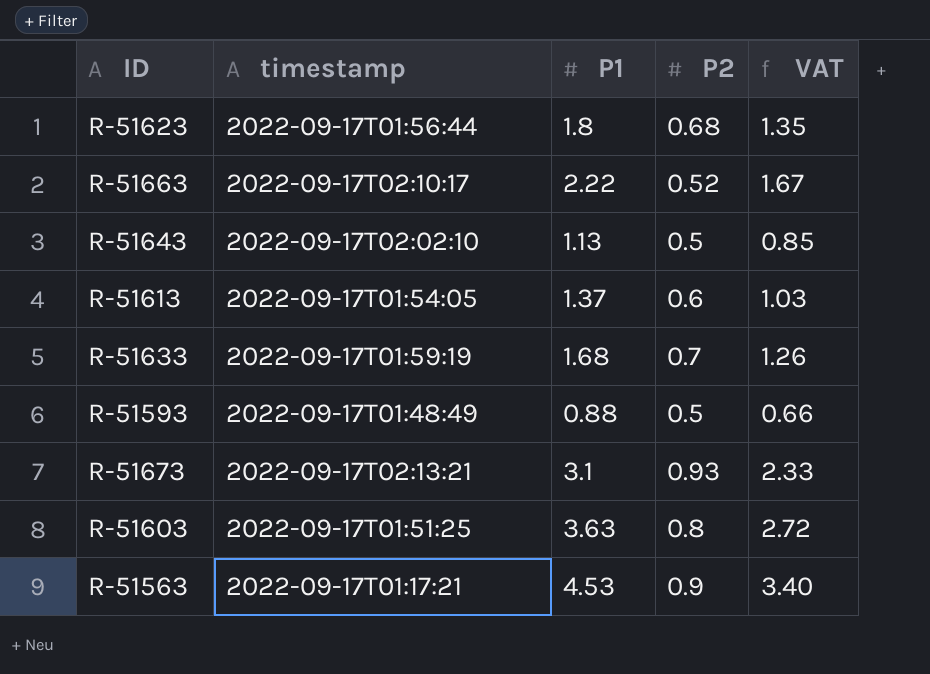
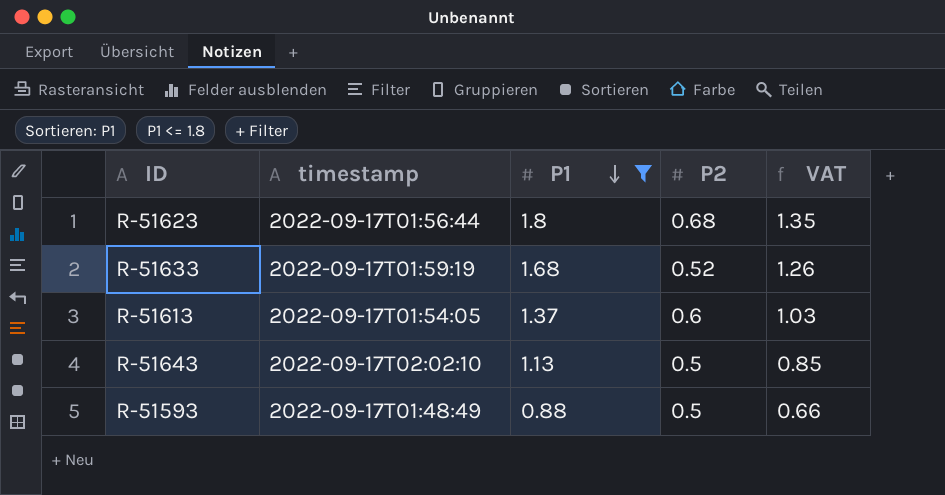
filter: none -> P1 <= 1.8
row order: none -> P1 descending
R-51633 | P2: 0.7 -> 0.52

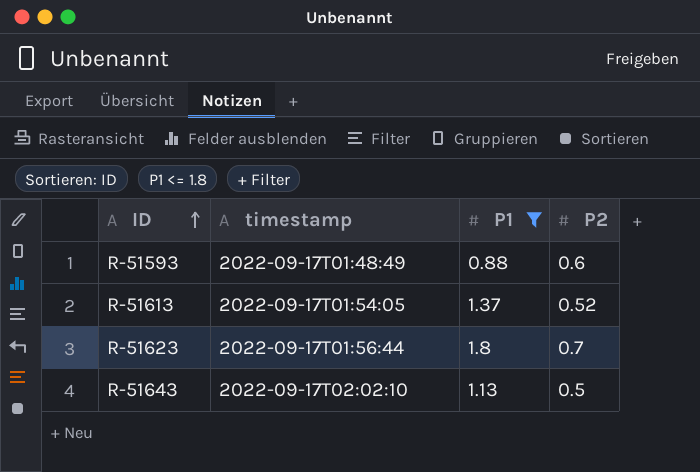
row order: P1 descending -> ID ascending
column VAT | formula: [P1] * 0.75 -> none
row R-51633: 2022-09-17T01:59:19 | 1.68 | 0.52 | 1.26 -> none
R-51593 | P2: 0.5 -> 0.6
R-51613 | P2: 0.6 -> 0.52
R-51623 | P2: 0.68 -> 0.7

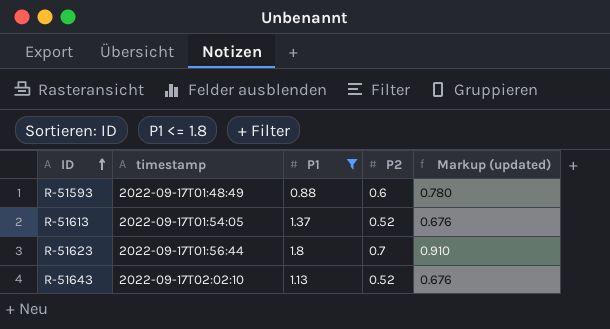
column Markup (updated) | formula: none -> [P2] * 1.3
R-51643 | P2: 0.5 -> 0.52

